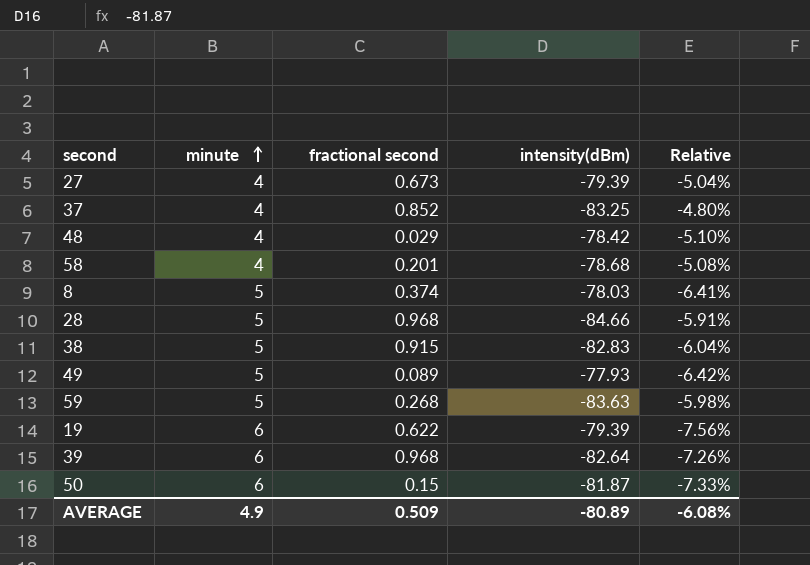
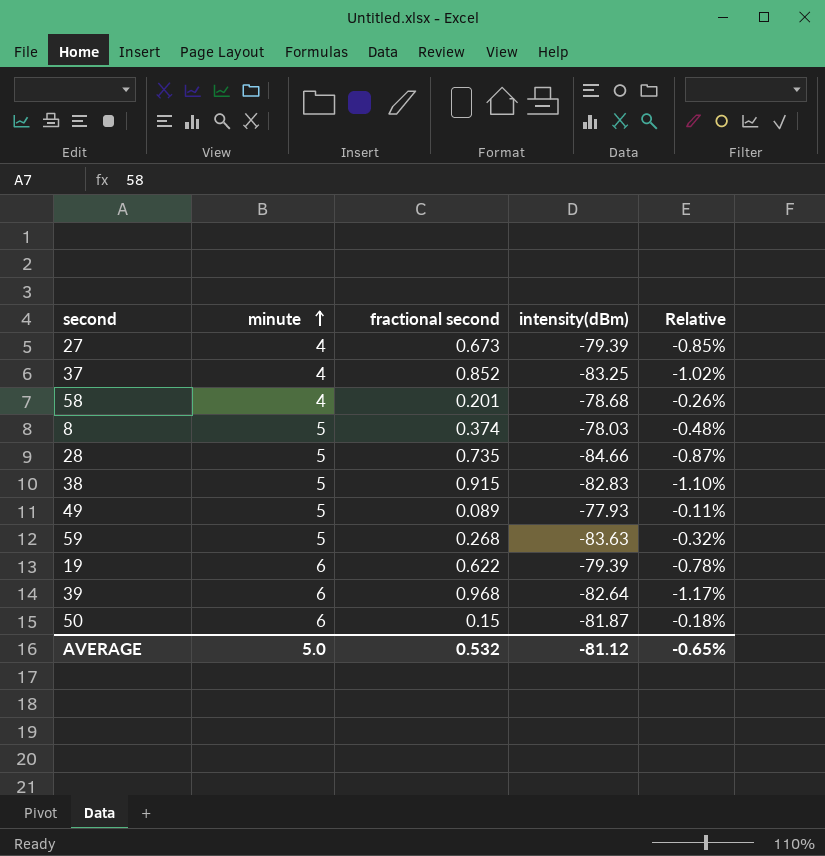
column Relative | formula: [minute] / [intensity(dBm)] -> [fractional second] / [intensity(dBm)]
row 48: 4 | 0.029 | -78.42 | -5.10% -> none
28 | fractional second: 0.968 -> 0.735
AVERAGE | minute: 4.9 -> 5.0
AVERAGE | fractional second: 0.509 -> 0.532
AVERAGE | intensity(dBm): -80.89 -> -81.12
AVERAGE | Relative: -6.08% -> -0.65%

